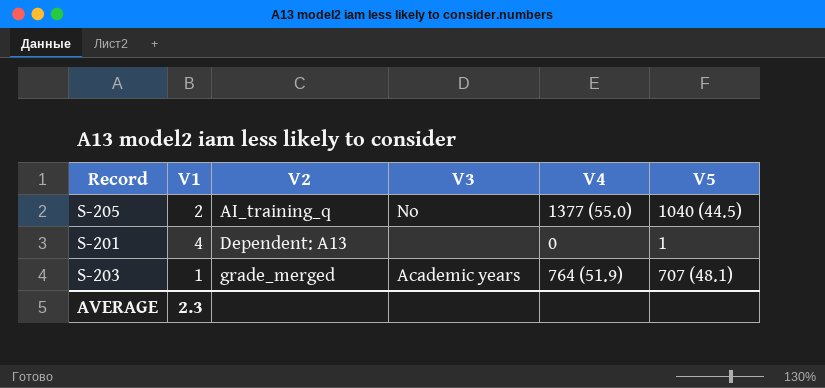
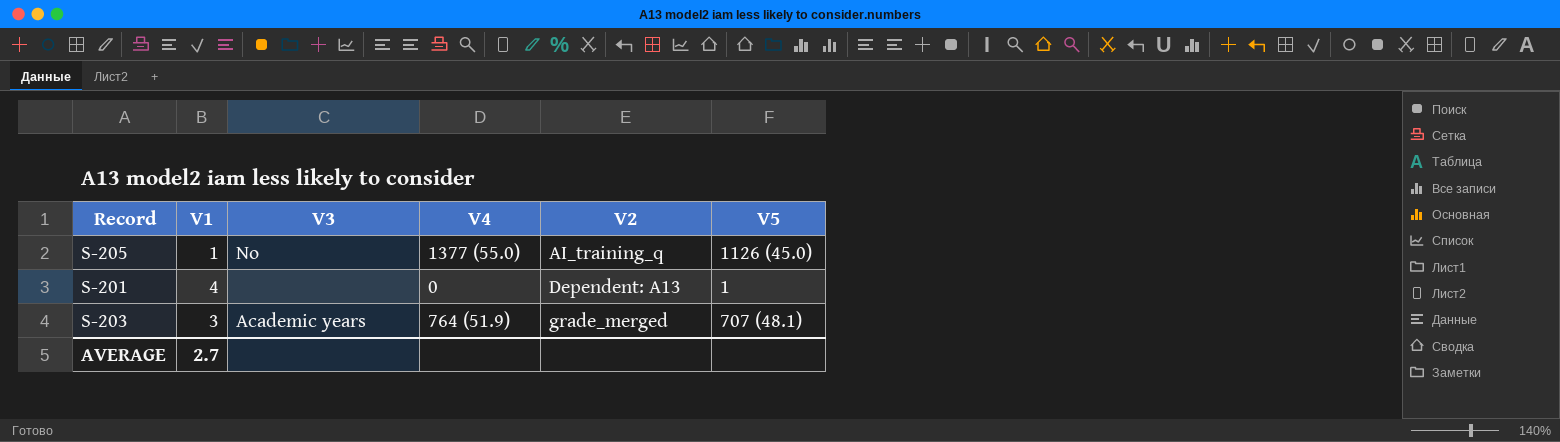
column V2 | position: 3 -> 5
S-205 | V1: 2 -> 1
S-205 | V5: 1040 (44.5) -> 1126 (45.0)
S-203 | V1: 1 -> 3
AVERAGE | V1: 2.3 -> 2.7

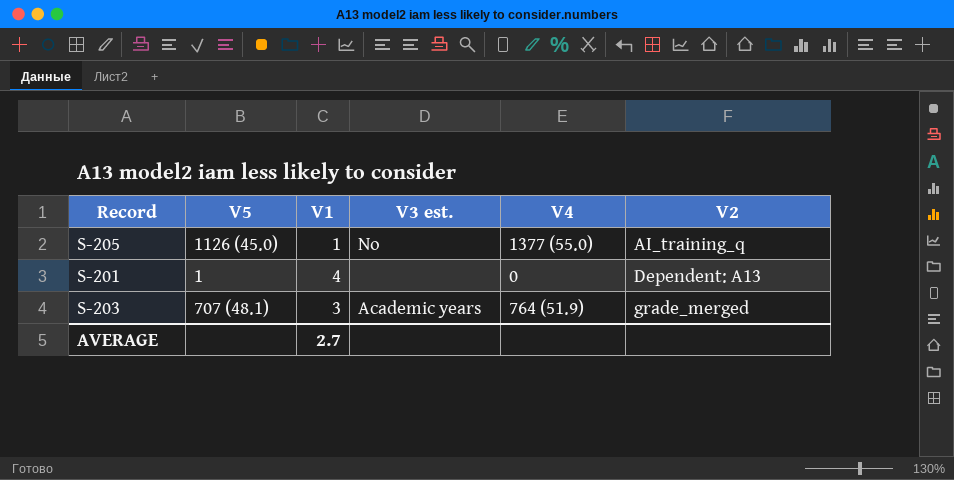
column V5 | position: 6 -> 2
column name: V3 -> V3 est.

